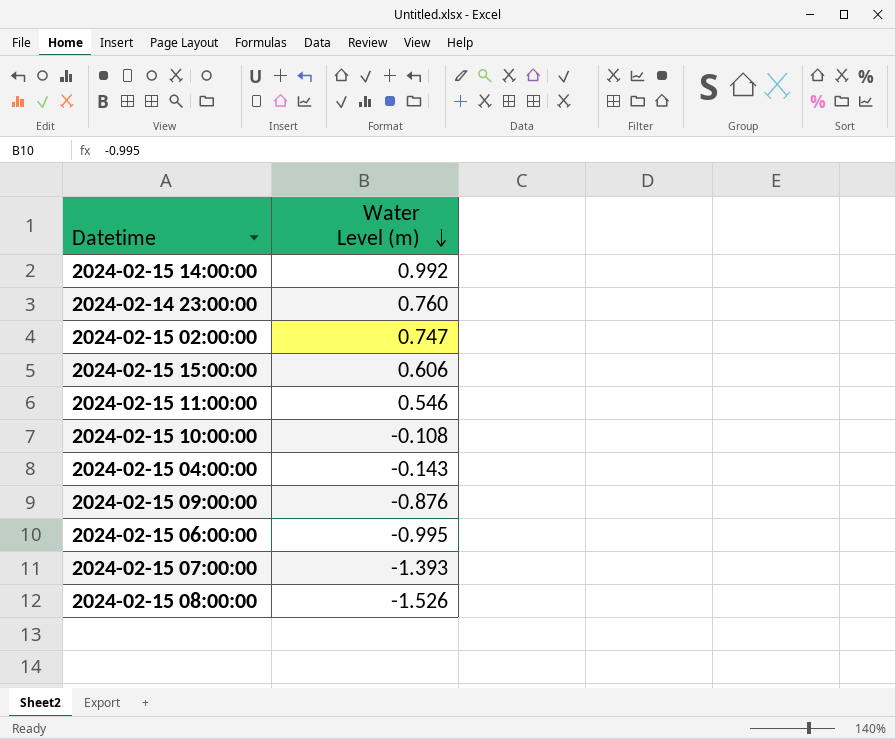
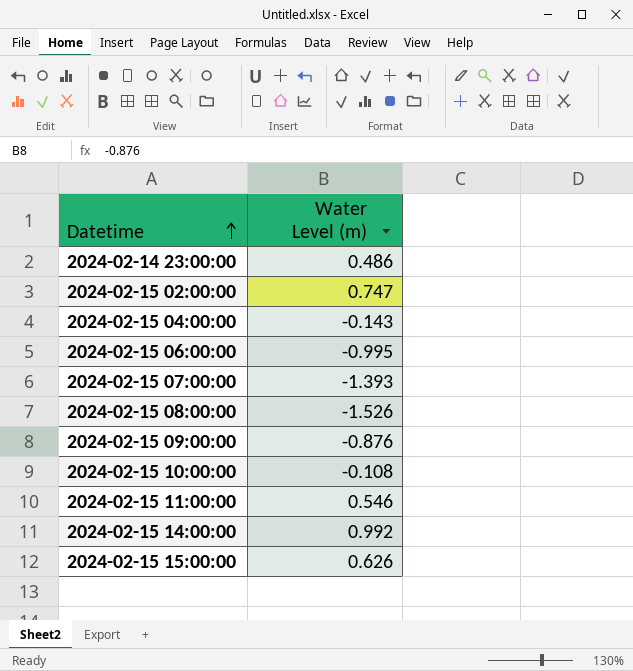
row order: Water Level (m) descending -> Datetime ascending
2024-02-14 23:00:00 | Water Level (m): 0.760 -> 0.486
2024-02-15 15:00:00 | Water Level (m): 0.606 -> 0.626

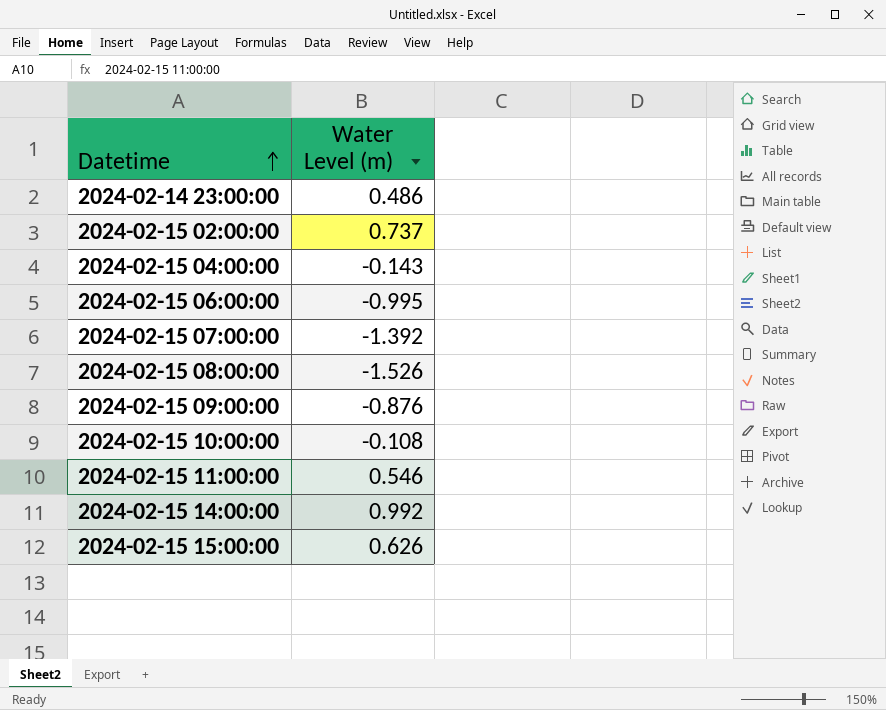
2024-02-15 02:00:00 | Water Level (m): 0.747 -> 0.737
2024-02-15 07:00:00 | Water Level (m): -1.393 -> -1.392

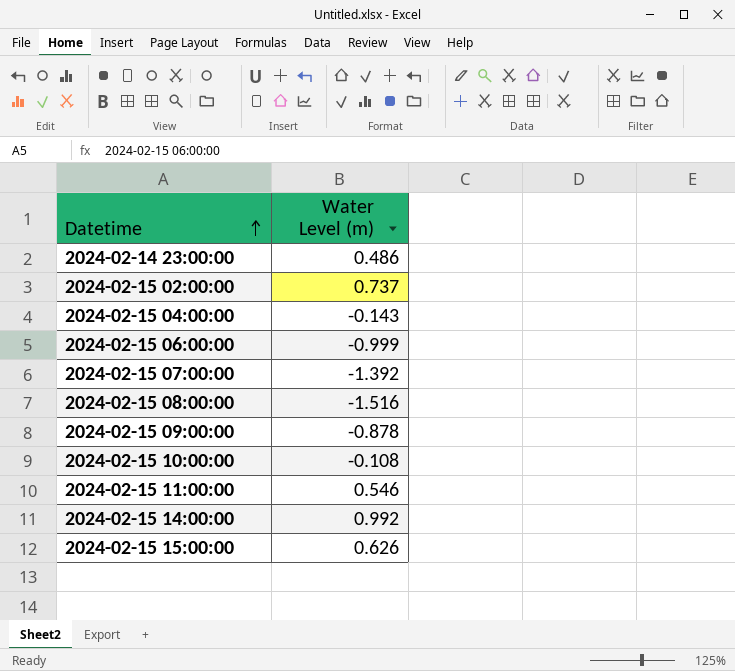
2024-02-15 06:00:00 | Water Level (m): -0.995 -> -0.999
2024-02-15 08:00:00 | Water Level (m): -1.526 -> -1.516
2024-02-15 09:00:00 | Water Level (m): -0.876 -> -0.878

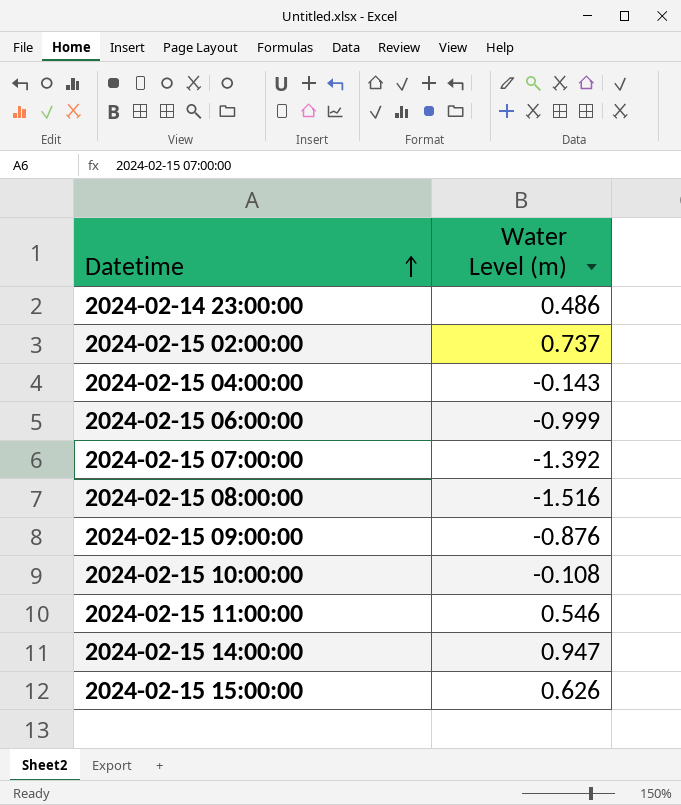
2024-02-15 09:00:00 | Water Level (m): -0.878 -> -0.876
2024-02-15 14:00:00 | Water Level (m): 0.992 -> 0.947

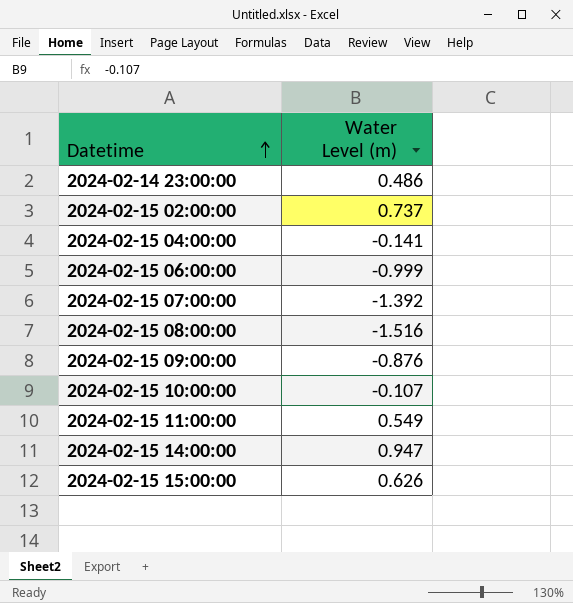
2024-02-15 04:00:00 | Water Level (m): -0.143 -> -0.141
2024-02-15 10:00:00 | Water Level (m): -0.108 -> -0.107
2024-02-15 11:00:00 | Water Level (m): 0.546 -> 0.549

